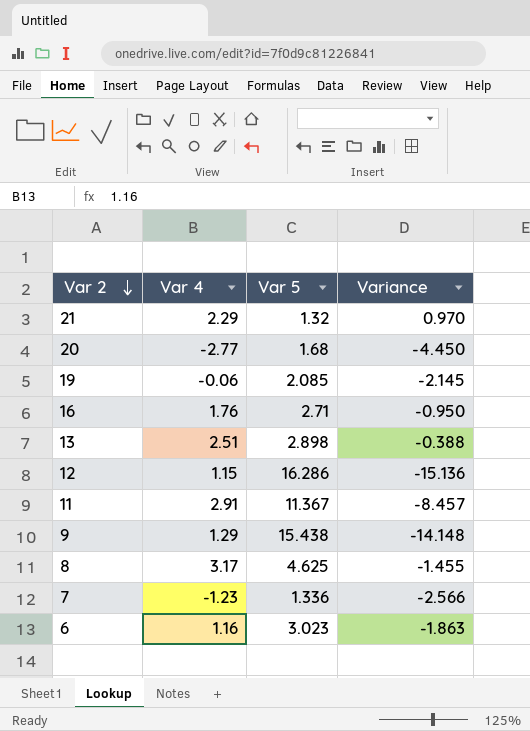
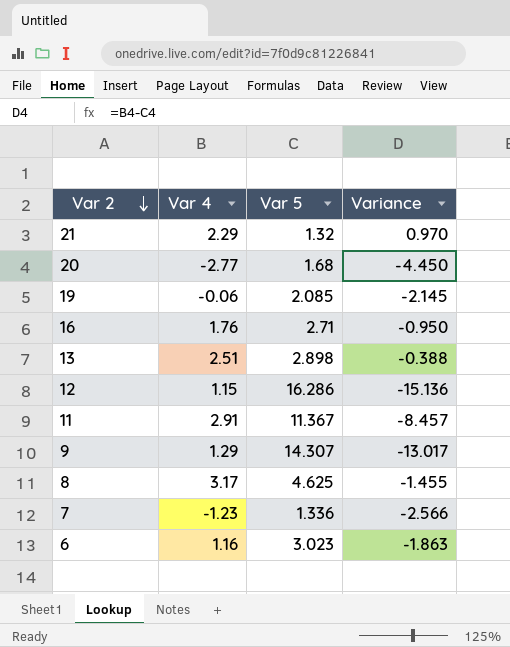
9 | Var 5: 15.438 -> 14.307
9 | Variance: -14.148 -> -13.017

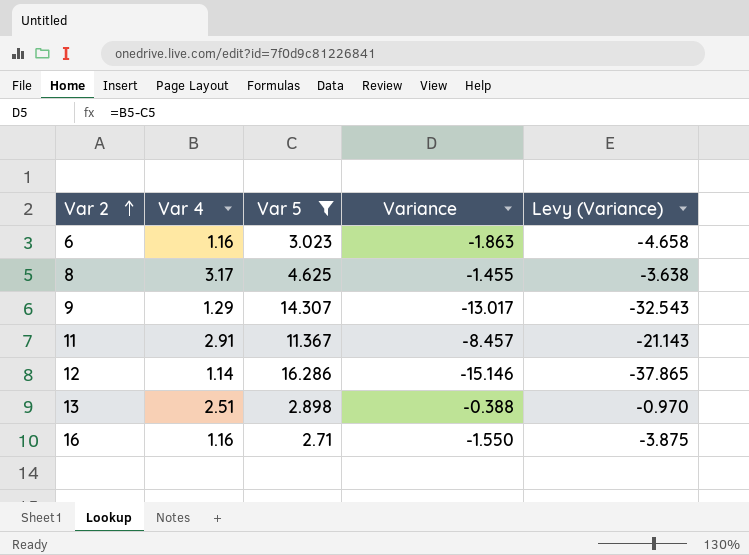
filter: none -> Var 5 >= 2.71
row order: Var 2 descending -> Var 2 ascending
column Levy (Variance) | formula: none -> [Variance] * 2.5
12 | Var 4: 1.15 -> 1.14
12 | Variance: -15.136 -> -15.146
16 | Var 4: 1.76 -> 1.16
16 | Variance: -0.950 -> -1.550

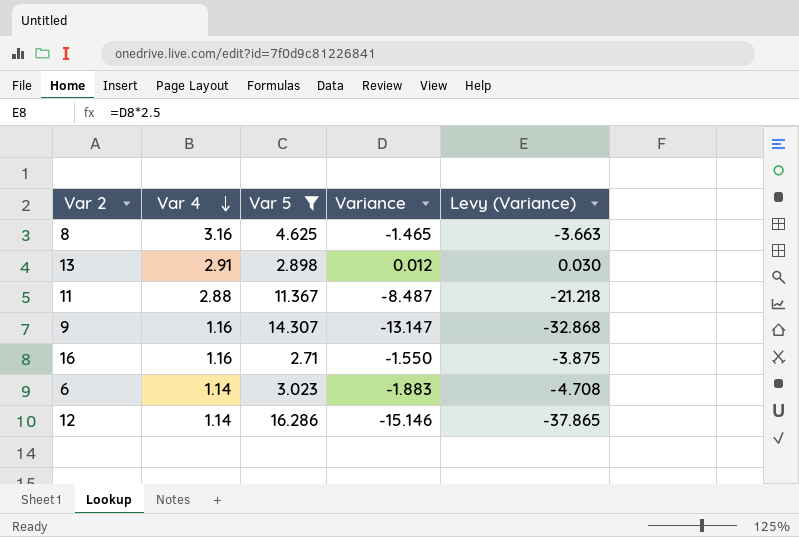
row order: Var 2 ascending -> Var 4 descending
8 | Var 4: 3.17 -> 3.16
8 | Variance: -1.455 -> -1.465
8 | Levy (Variance): -3.638 -> -3.663
13 | Var 4: 2.51 -> 2.91
13 | Variance: -0.388 -> 0.012
13 | Levy (Variance): -0.970 -> 0.030
11 | Var 4: 2.91 -> 2.88
11 | Variance: -8.457 -> -8.487
11 | Levy (Variance): -21.143 -> -21.218
9 | Var 4: 1.29 -> 1.16
9 | Variance: -13.017 -> -13.147
9 | Levy (Variance): -32.543 -> -32.868
6 | Var 4: 1.16 -> 1.14
6 | Variance: -1.863 -> -1.883
6 | Levy (Variance): -4.658 -> -4.708

